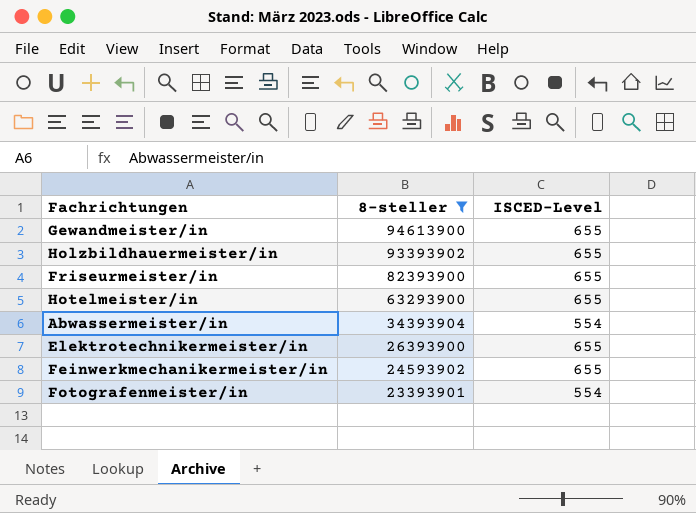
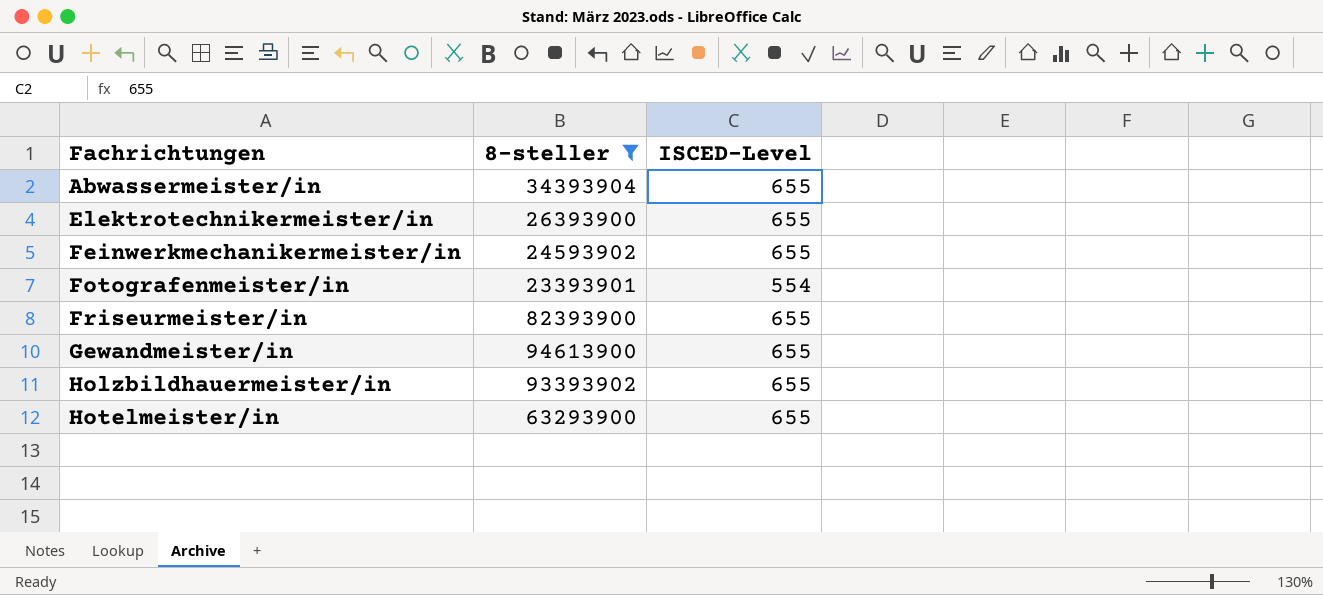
row order: 8-steller descending -> Fachrichtungen ascending
Abwassermeister/in | ISCED-Level: 554 -> 655

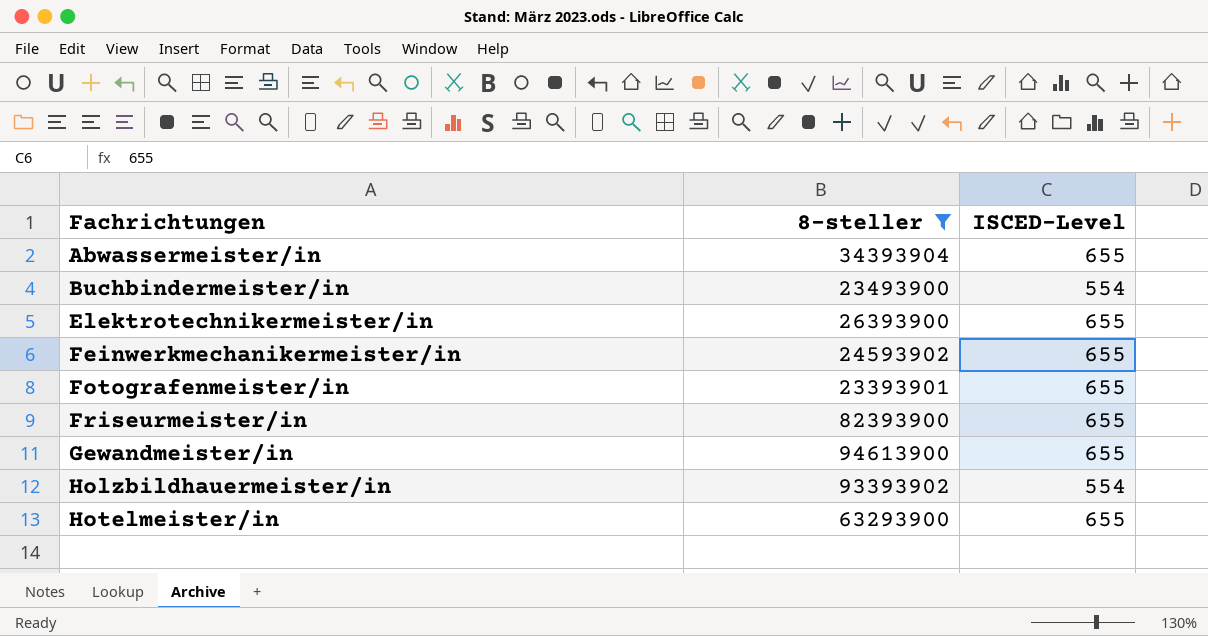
row Buchbindermeister/in: none -> 23493900 | 554
Fotografenmeister/in | ISCED-Level: 554 -> 655
Holzbildhauermeister/in | ISCED-Level: 655 -> 554

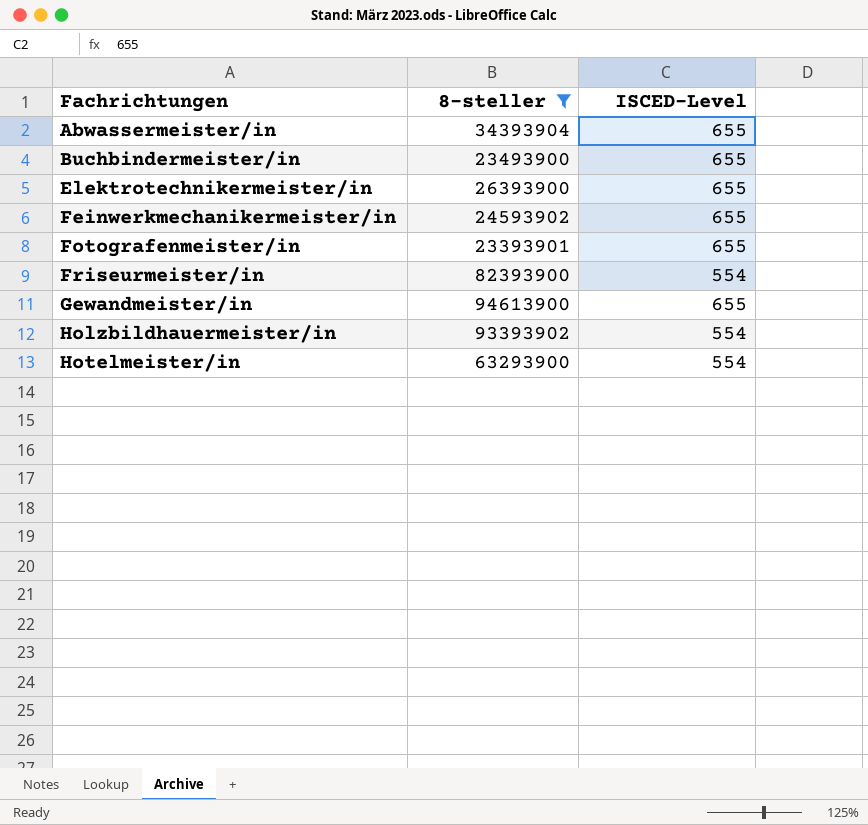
Buchbindermeister/in | ISCED-Level: 554 -> 655
Friseurmeister/in | ISCED-Level: 655 -> 554
Hotelmeister/in | ISCED-Level: 655 -> 554

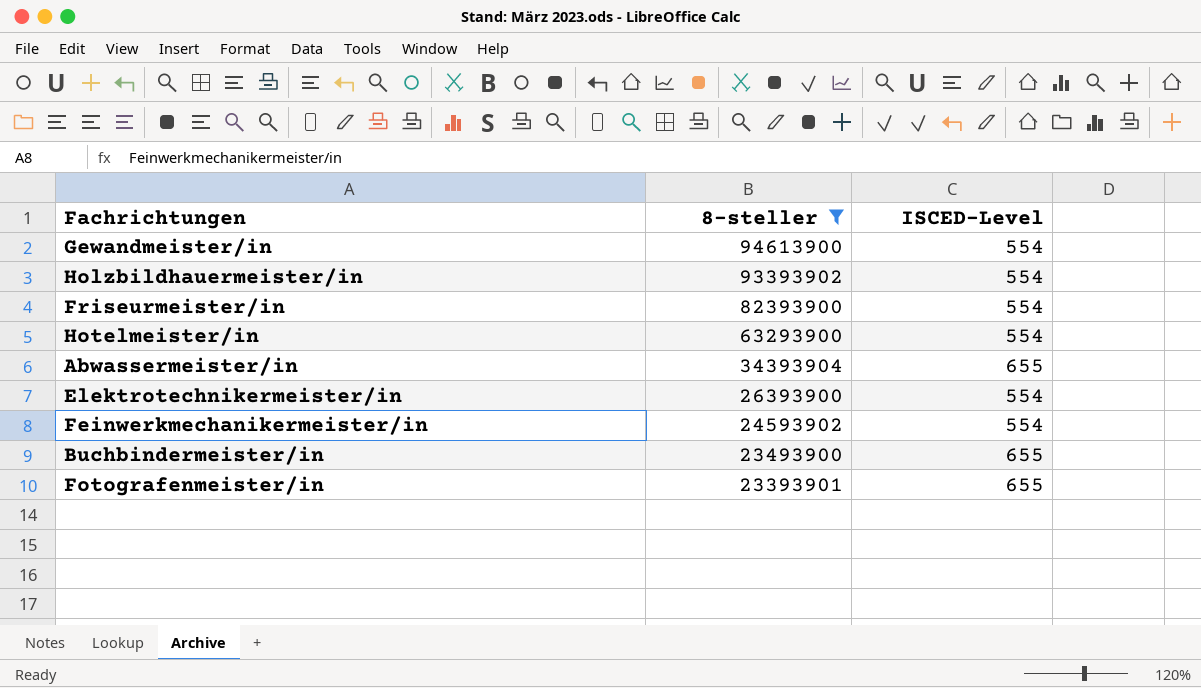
row order: Fachrichtungen ascending -> 8-steller descending
Gewandmeister/in | ISCED-Level: 655 -> 554
Elektrotechnikermeister/in | ISCED-Level: 655 -> 554
Feinwerkmechanikermeister/in | ISCED-Level: 655 -> 554

